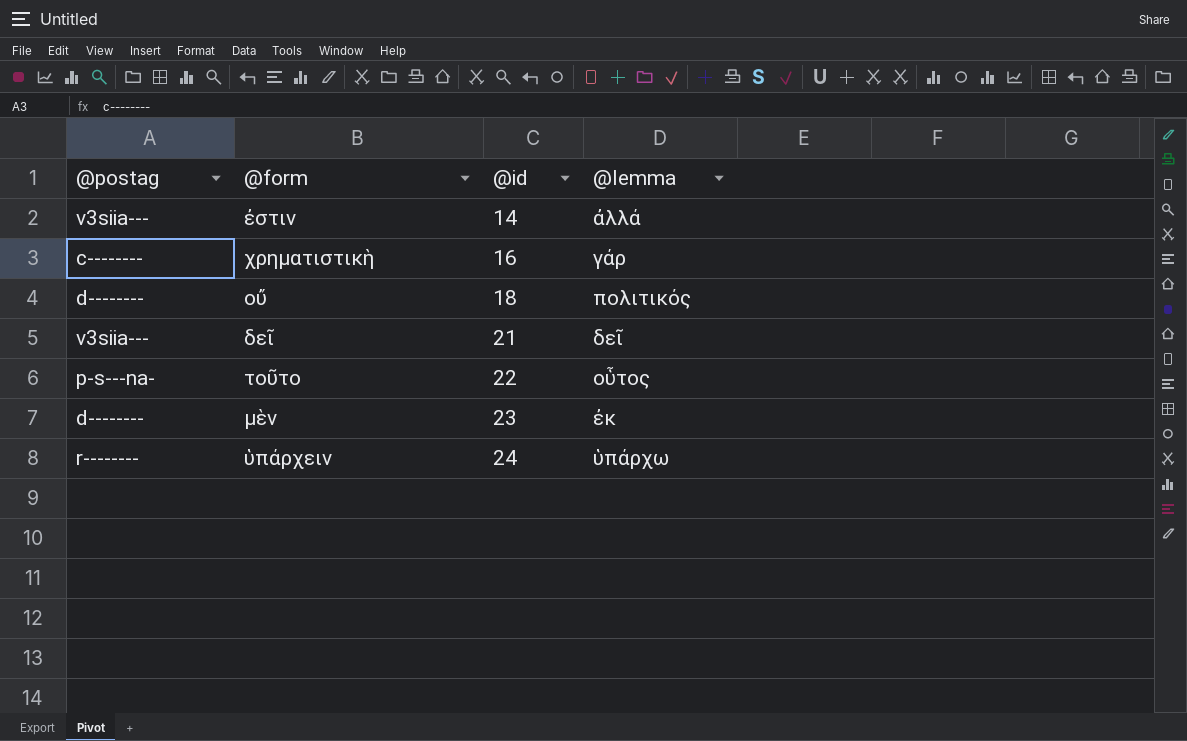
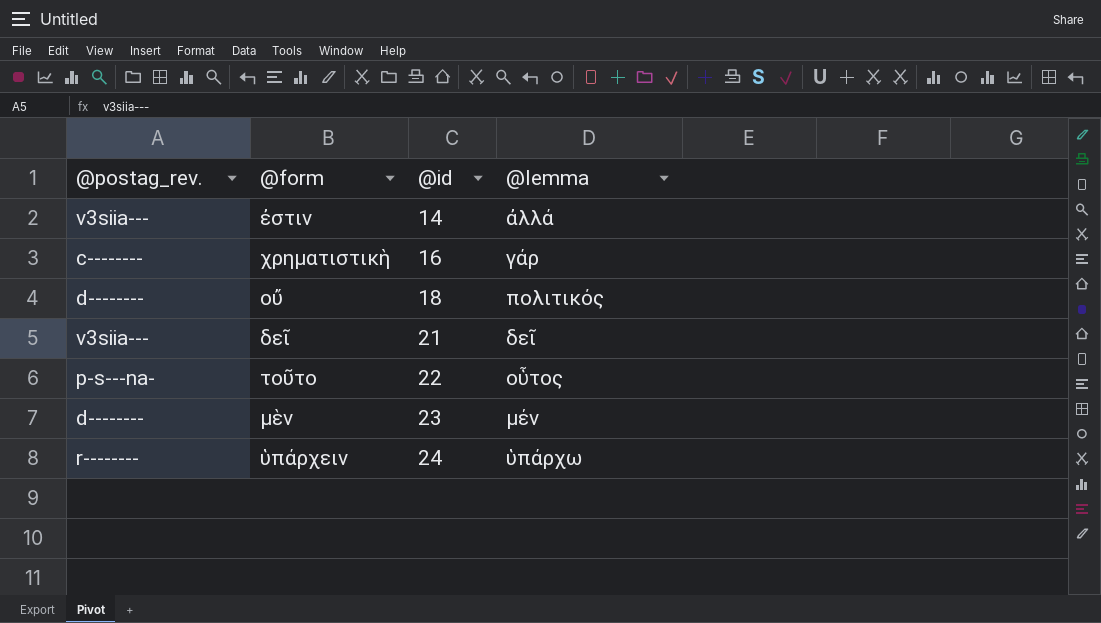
column name: @postag -> @postag_rev.
μὲν | @lemma: ἐκ -> μέν

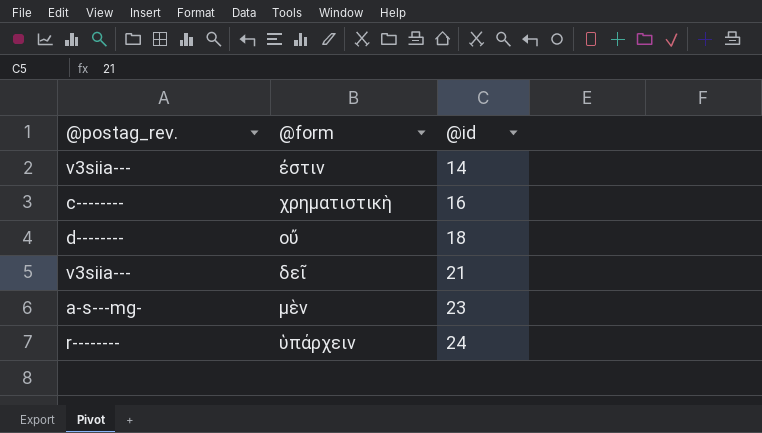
column @lemma | position: 4 -> none
row τοῦτο: p-s---na- | 22 | οὗτος -> none
μὲν | @postag_rev.: d-------- -> a-s---mg-

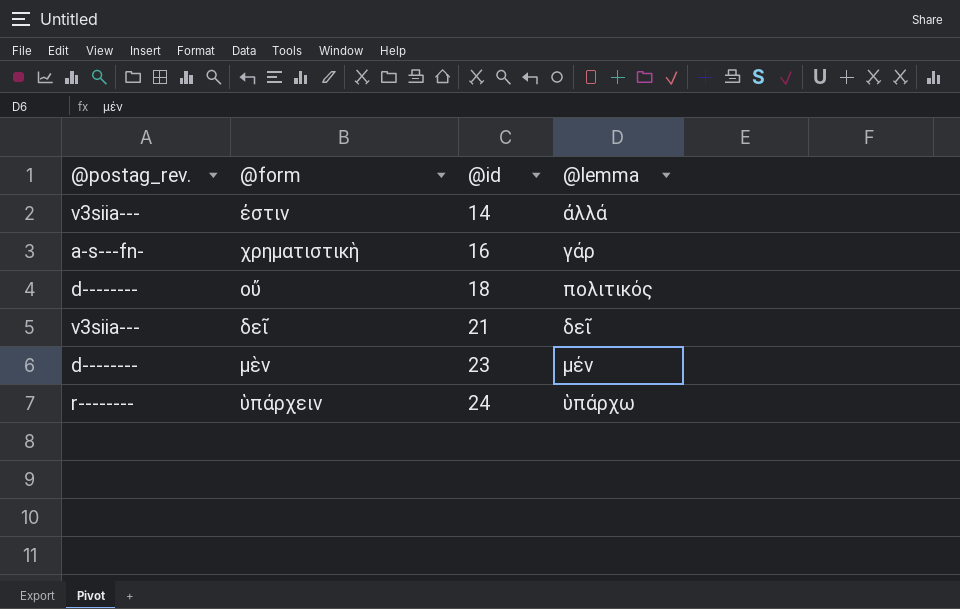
column @lemma | position: none -> 4
χρηματιστικὴ | @postag_rev.: c-------- -> a-s---fn-
μὲν | @postag_rev.: a-s---mg- -> d--------

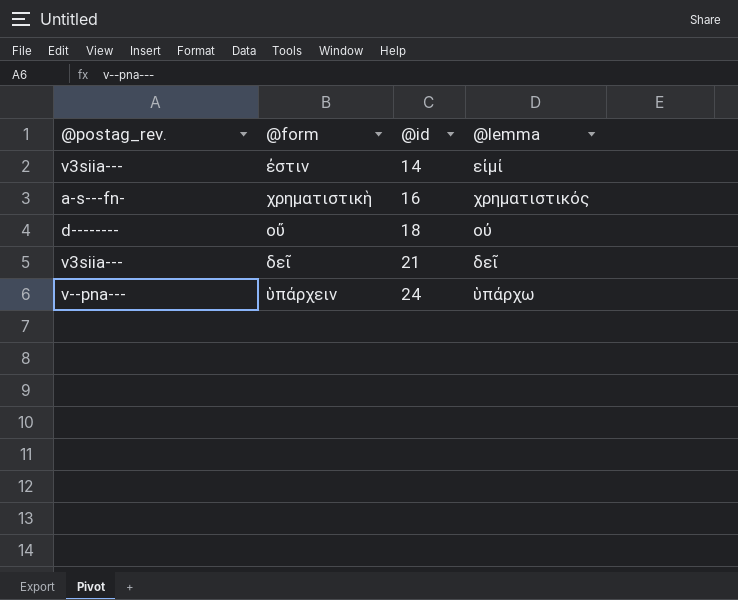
row μὲν: d-------- | 23 | μέν -> none
ἐστιν | @lemma: ἀλλά -> εἰμί
χρηματιστικὴ | @lemma: γάρ -> χρηματιστικός
οὔ | @lemma: πολιτικός -> οὐ
ὑπάρχειν | @postag_rev.: r-------- -> v--pna---

